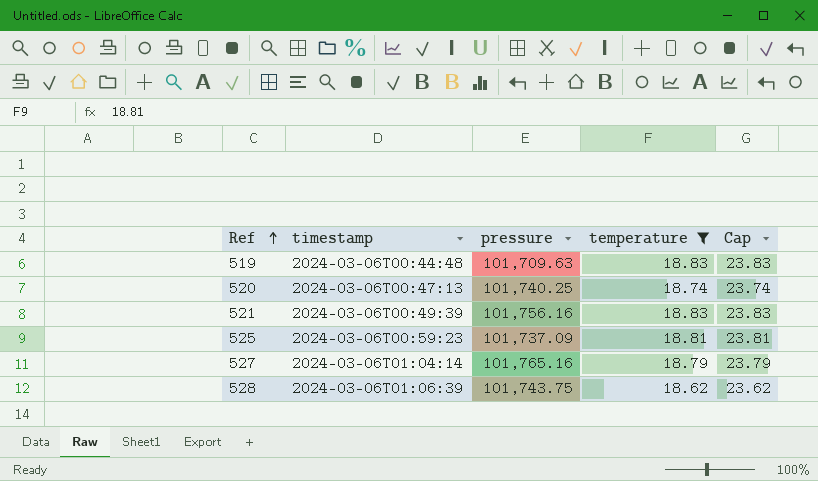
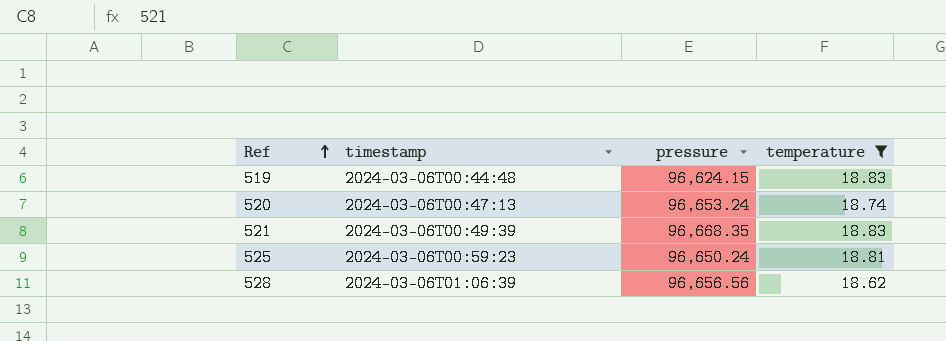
column Cap | formula: [temperature] + 5 -> none
row 527: 2024-03-06T01:04:14 | 101,765.16 | 18.79 | 23.79 -> none
519 | pressure: 101,709.63 -> 96,624.15
520 | pressure: 101,740.25 -> 96,653.24
521 | pressure: 101,756.16 -> 96,668.35
525 | pressure: 101,737.09 -> 96,650.24
528 | pressure: 101,743.75 -> 96,656.56

